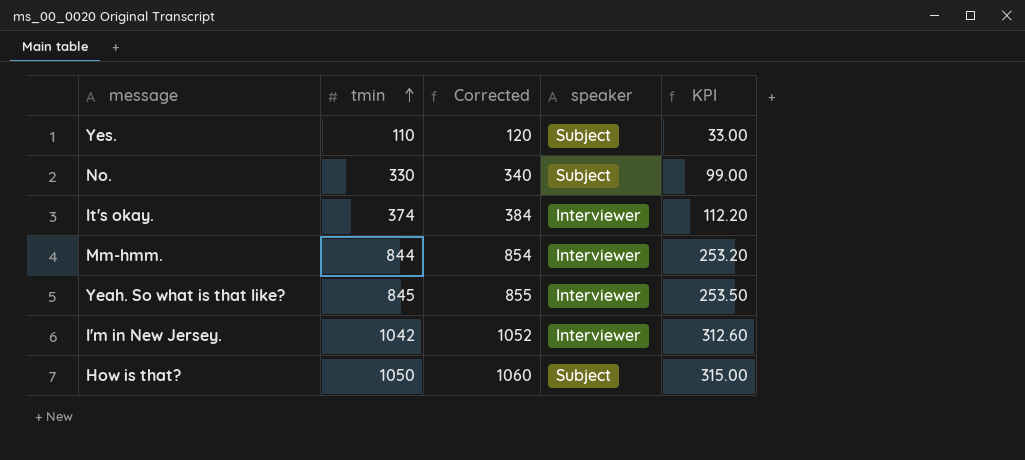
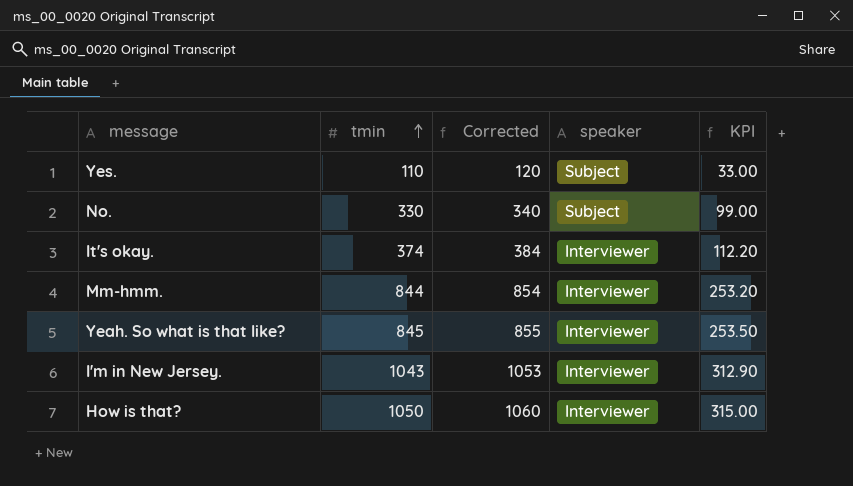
I'm in New Jersey. | tmin: 1042 -> 1043
I'm in New Jersey. | Corrected: 1052 -> 1053
I'm in New Jersey. | KPI: 312.60 -> 312.90
How is that? | speaker: Subject -> Interviewer

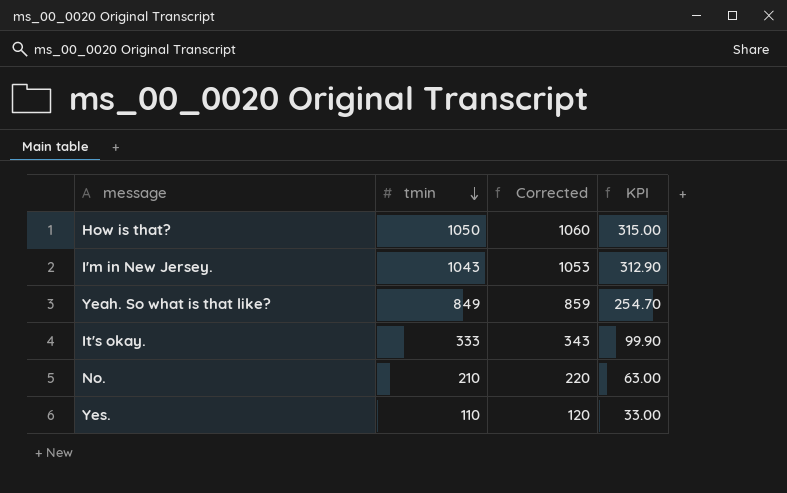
row order: tmin ascending -> tmin descending
column speaker | position: 4 -> none
row Mm-hmm.: 844 | 854 | Interviewer | 253.20 -> none
Yeah. So what is that like? | tmin: 845 -> 849
Yeah. So what is that like? | Corrected: 855 -> 859
Yeah. So what is that like? | KPI: 253.50 -> 254.70
It's okay. | tmin: 374 -> 333
It's okay. | Corrected: 384 -> 343
It's okay. | KPI: 112.20 -> 99.90
No. | tmin: 330 -> 210
No. | Corrected: 340 -> 220
No. | KPI: 99.00 -> 63.00

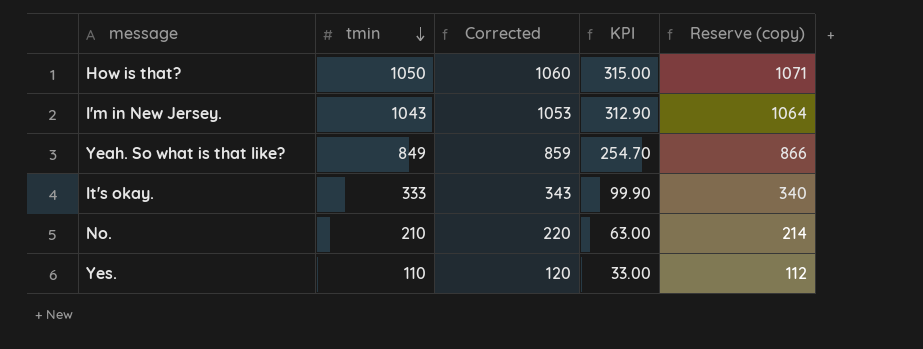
column Reserve (copy) | formula: none -> [tmin] * 1.02

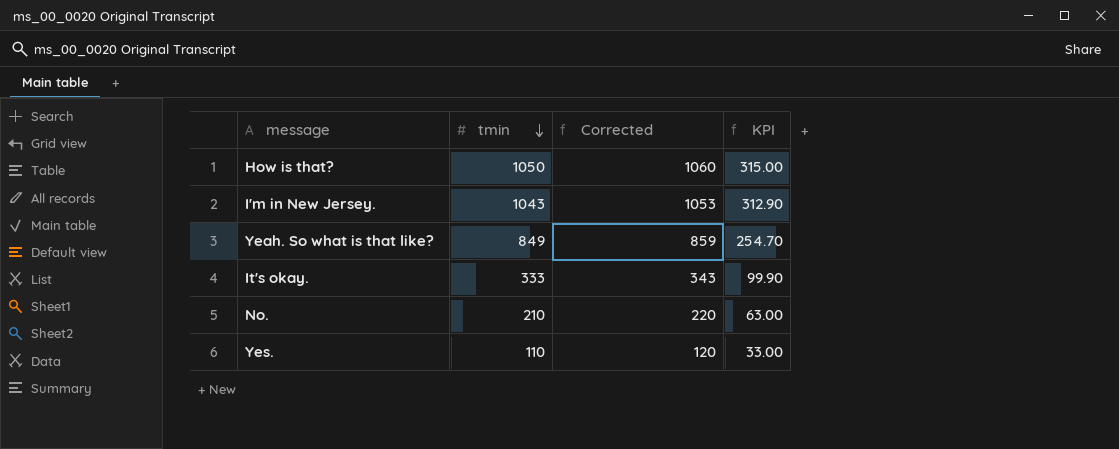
column Reserve (copy) | formula: [tmin] * 1.02 -> none

